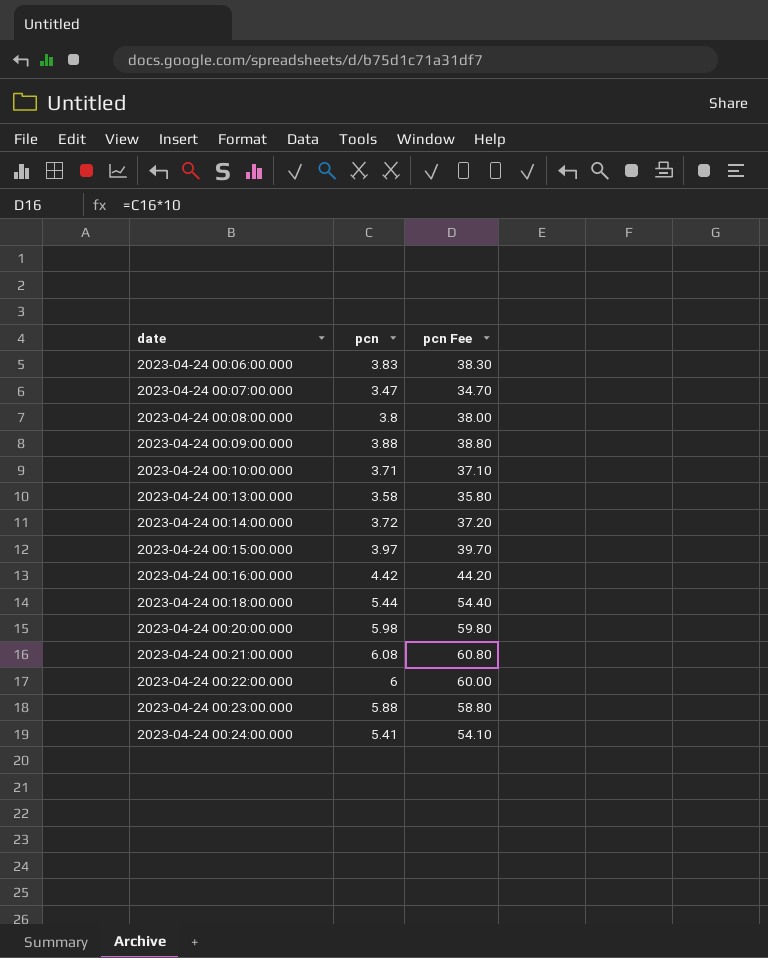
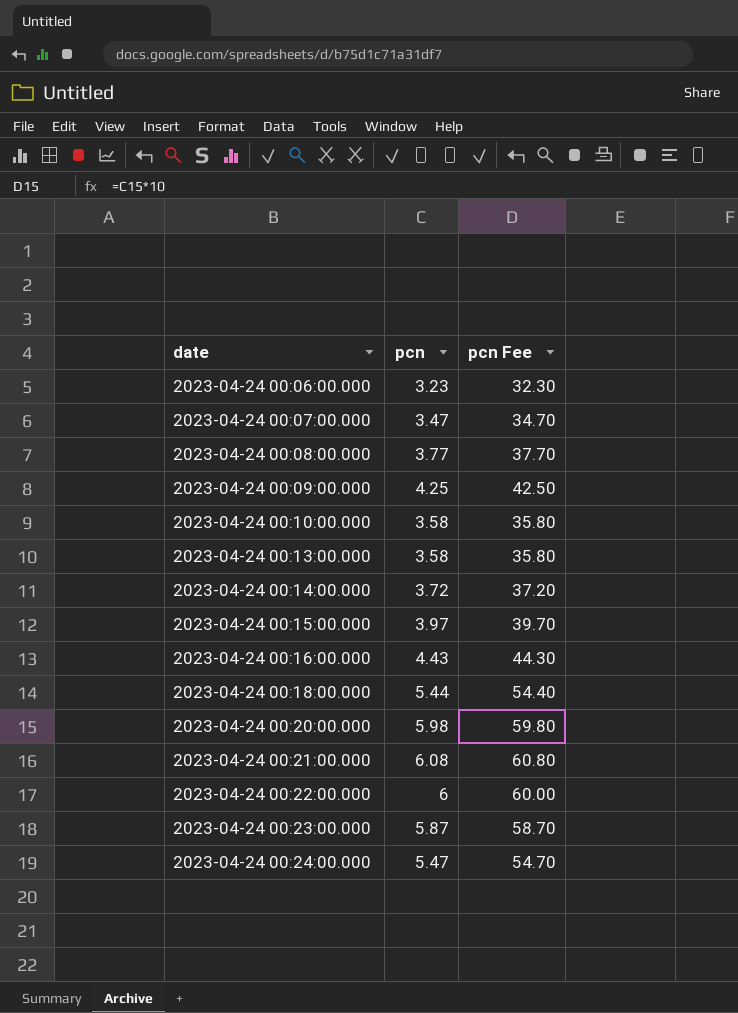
2023-04-24 00:06:00.000 | pcn: 3.83 -> 3.23
2023-04-24 00:06:00.000 | pcn Fee: 38.30 -> 32.30
2023-04-24 00:08:00.000 | pcn: 3.8 -> 3.77
2023-04-24 00:08:00.000 | pcn Fee: 38.00 -> 37.70
2023-04-24 00:09:00.000 | pcn: 3.88 -> 4.25
2023-04-24 00:09:00.000 | pcn Fee: 38.80 -> 42.50
2023-04-24 00:10:00.000 | pcn: 3.71 -> 3.58
2023-04-24 00:10:00.000 | pcn Fee: 37.10 -> 35.80
2023-04-24 00:16:00.000 | pcn: 4.42 -> 4.43
2023-04-24 00:16:00.000 | pcn Fee: 44.20 -> 44.30
2023-04-24 00:23:00.000 | pcn: 5.88 -> 5.87
2023-04-24 00:23:00.000 | pcn Fee: 58.80 -> 58.70
2023-04-24 00:24:00.000 | pcn: 5.41 -> 5.47
2023-04-24 00:24:00.000 | pcn Fee: 54.10 -> 54.70

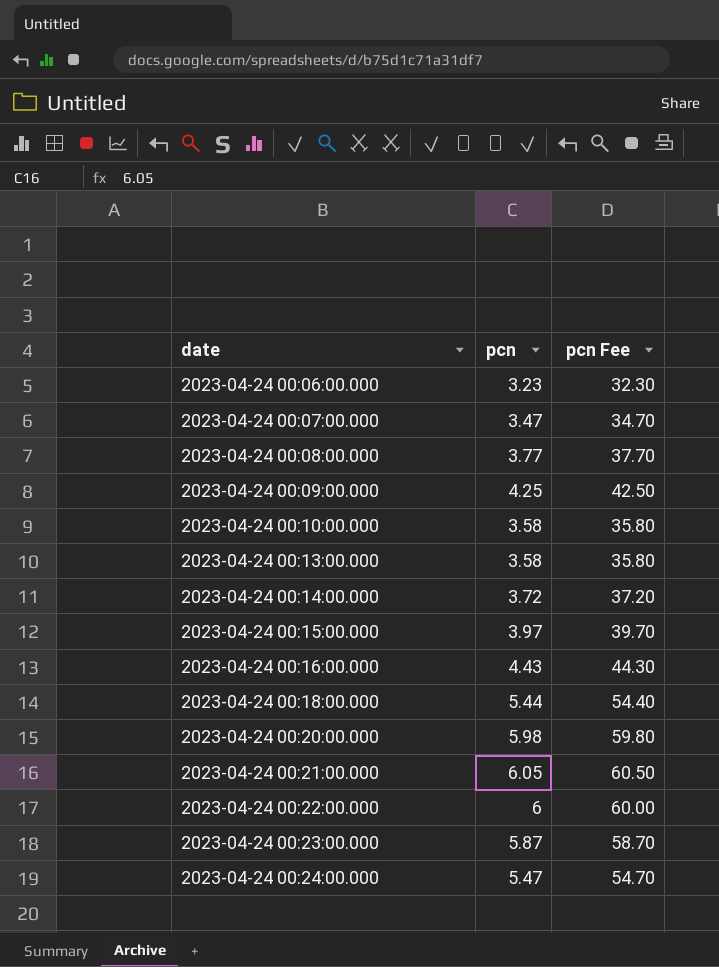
2023-04-24 00:21:00.000 | pcn: 6.08 -> 6.05
2023-04-24 00:21:00.000 | pcn Fee: 60.80 -> 60.50

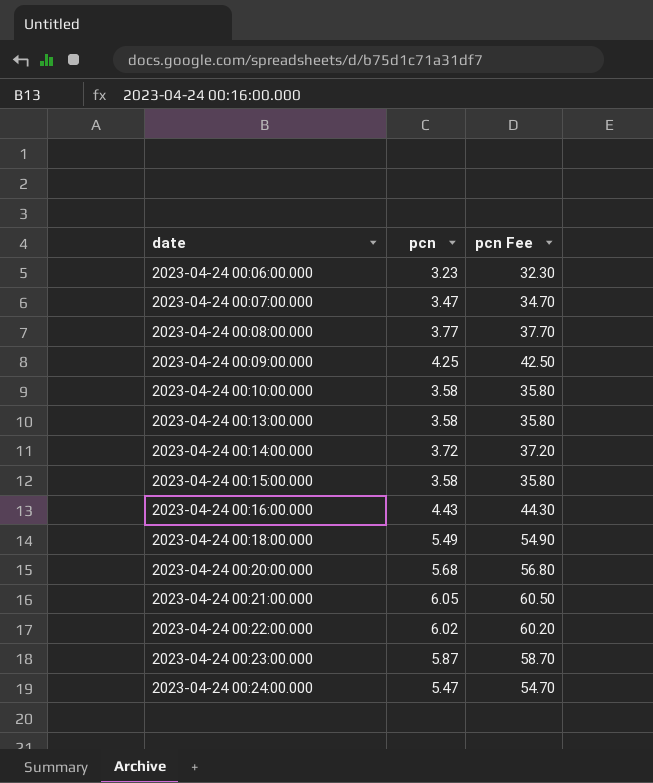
2023-04-24 00:15:00.000 | pcn: 3.97 -> 3.58
2023-04-24 00:15:00.000 | pcn Fee: 39.70 -> 35.80
2023-04-24 00:18:00.000 | pcn: 5.44 -> 5.49
2023-04-24 00:18:00.000 | pcn Fee: 54.40 -> 54.90
2023-04-24 00:20:00.000 | pcn: 5.98 -> 5.68
2023-04-24 00:20:00.000 | pcn Fee: 59.80 -> 56.80
2023-04-24 00:22:00.000 | pcn: 6 -> 6.02
2023-04-24 00:22:00.000 | pcn Fee: 60.00 -> 60.20

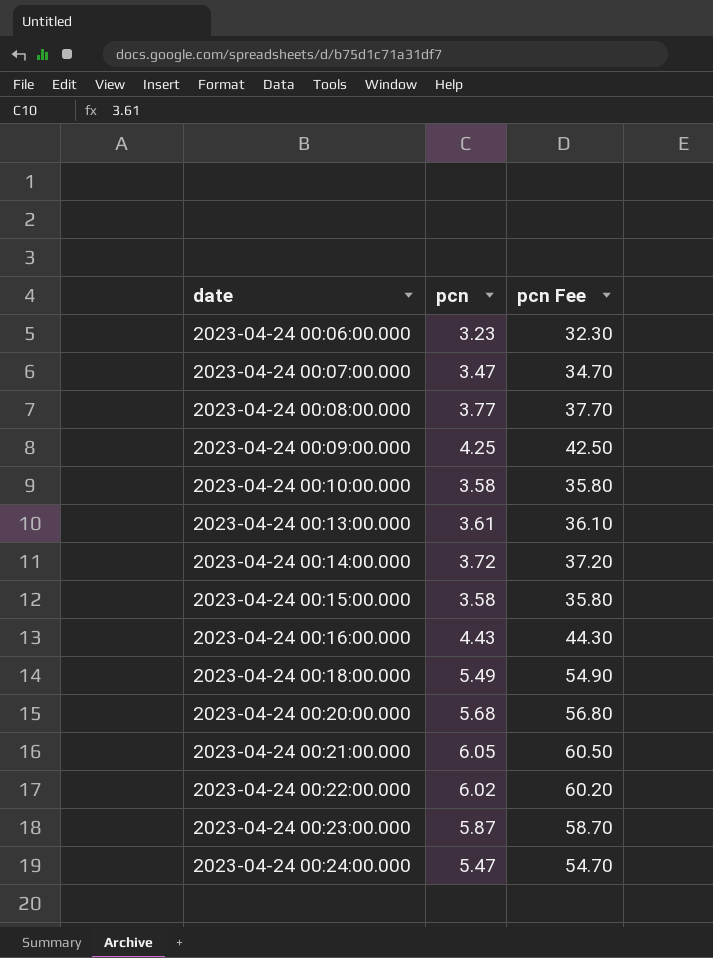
2023-04-24 00:13:00.000 | pcn: 3.58 -> 3.61
2023-04-24 00:13:00.000 | pcn Fee: 35.80 -> 36.10

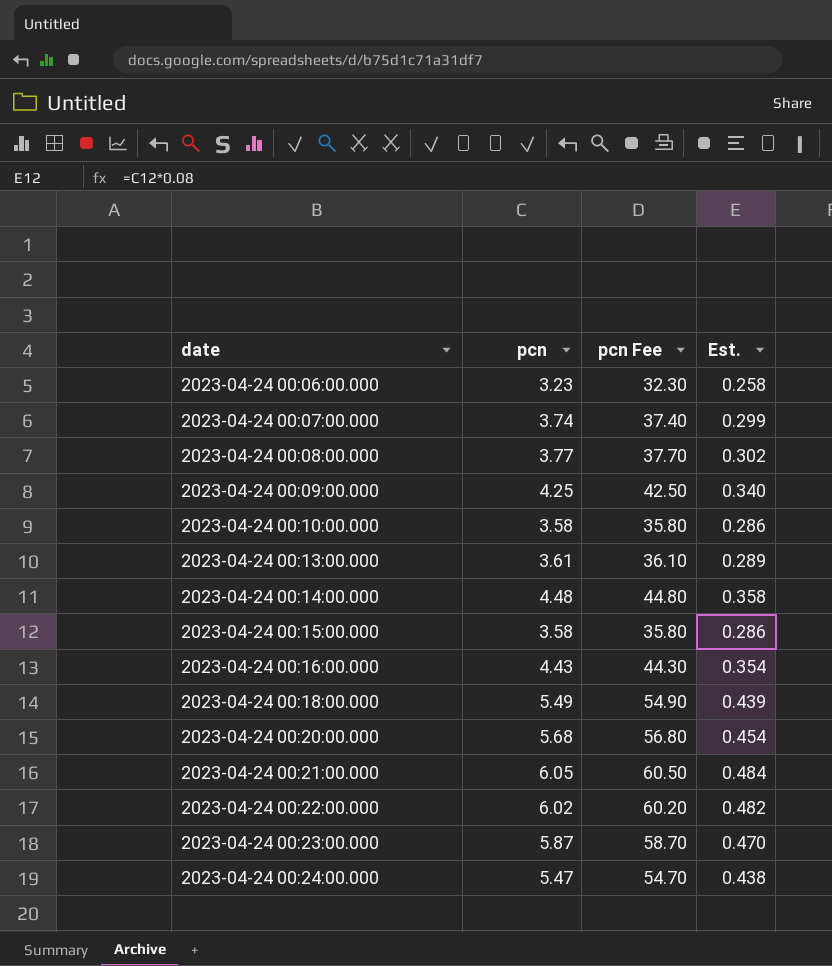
column Est. | formula: none -> [pcn] * 0.08
2023-04-24 00:07:00.000 | pcn: 3.47 -> 3.74
2023-04-24 00:07:00.000 | pcn Fee: 34.70 -> 37.40
2023-04-24 00:14:00.000 | pcn: 3.72 -> 4.48
2023-04-24 00:14:00.000 | pcn Fee: 37.20 -> 44.80

